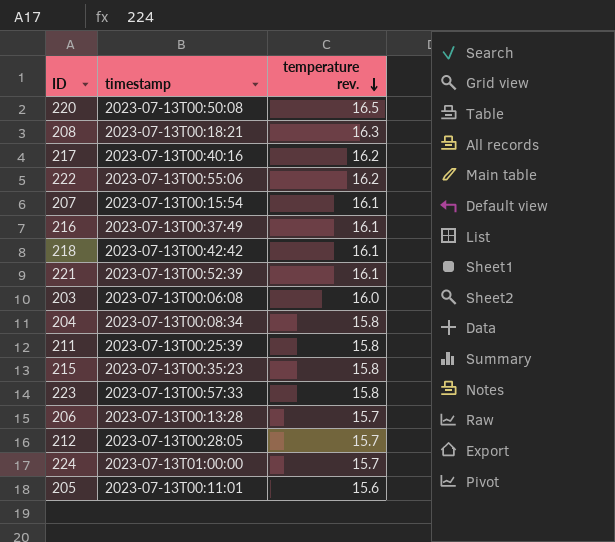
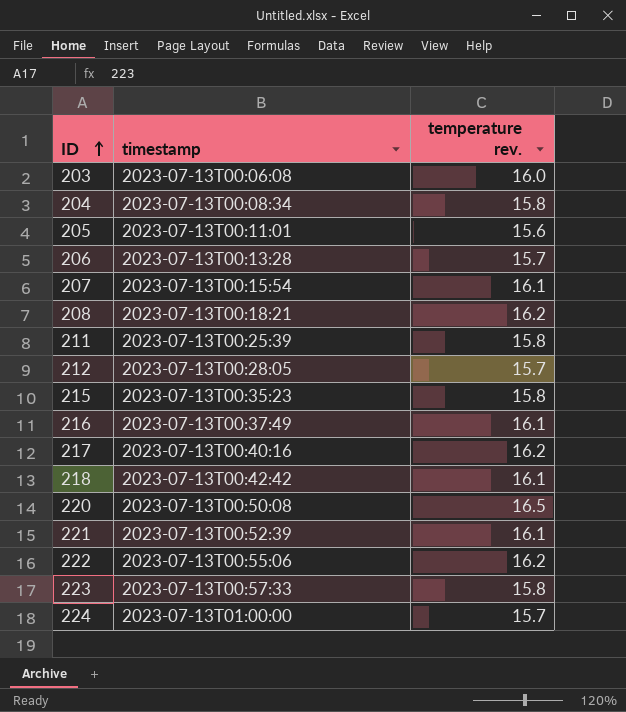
row order: temperature rev. descending -> ID ascending
208 | temperature rev.: 16.3 -> 16.2

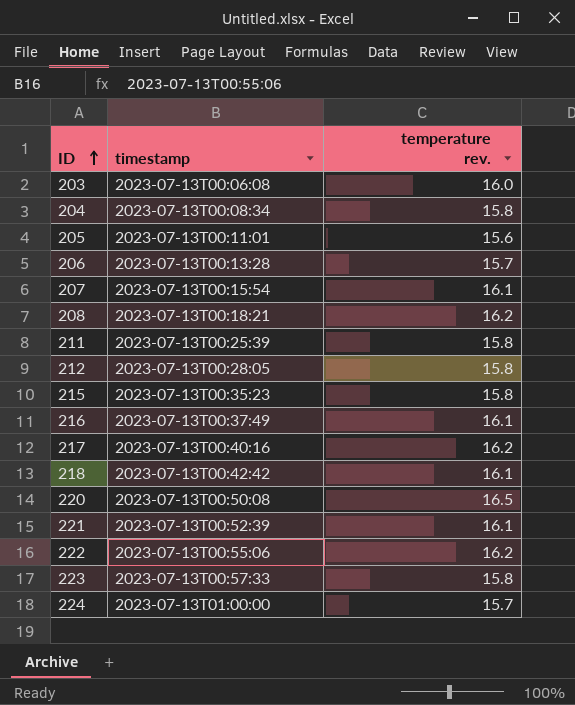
212 | temperature rev.: 15.7 -> 15.8

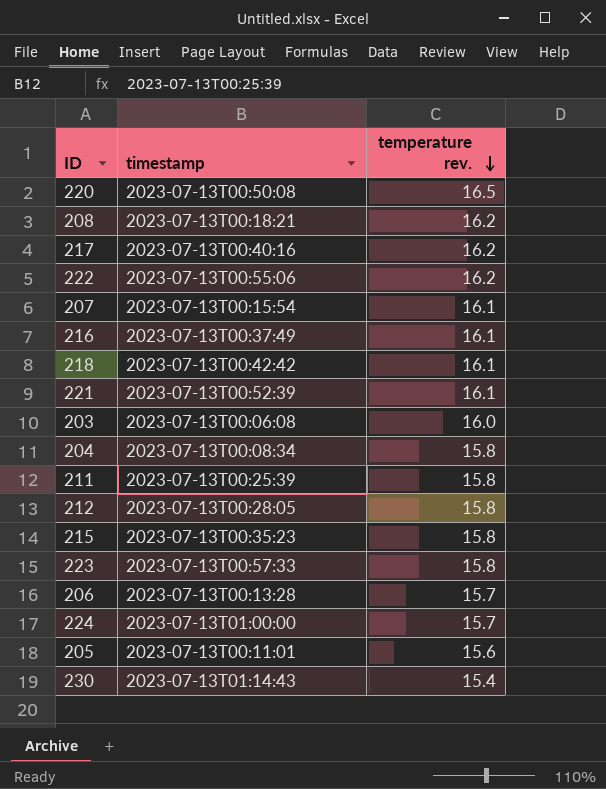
row order: ID ascending -> temperature rev. descending
row 230: none -> 2023-07-13T01:14:43 | 15.4

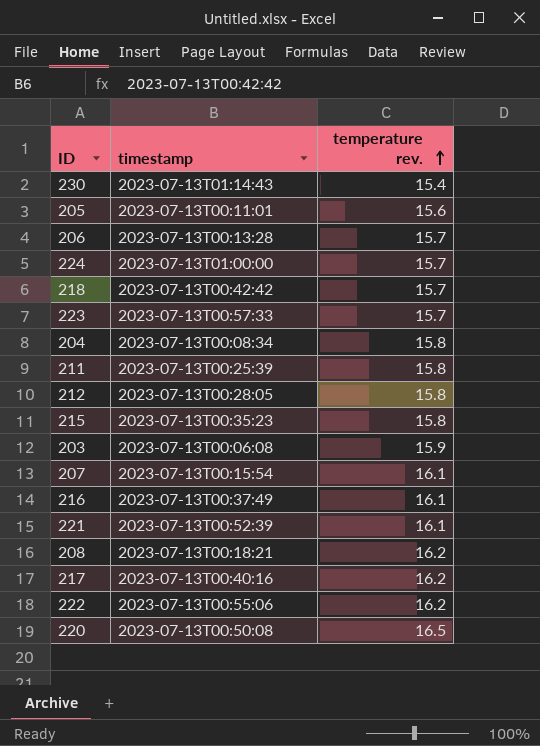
row order: temperature rev. descending -> temperature rev. ascending
218 | temperature rev.: 16.1 -> 15.7
223 | temperature rev.: 15.8 -> 15.7
203 | temperature rev.: 16.0 -> 15.9

